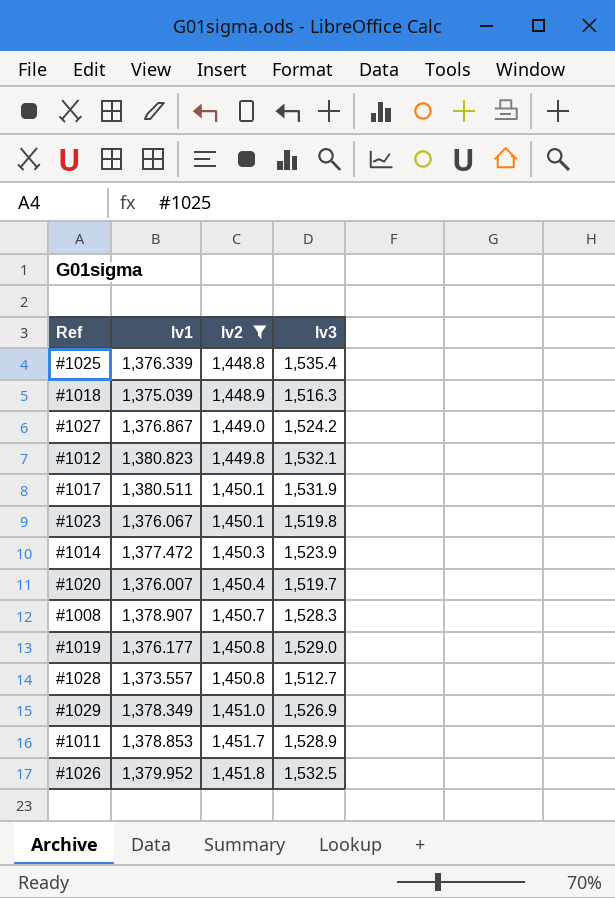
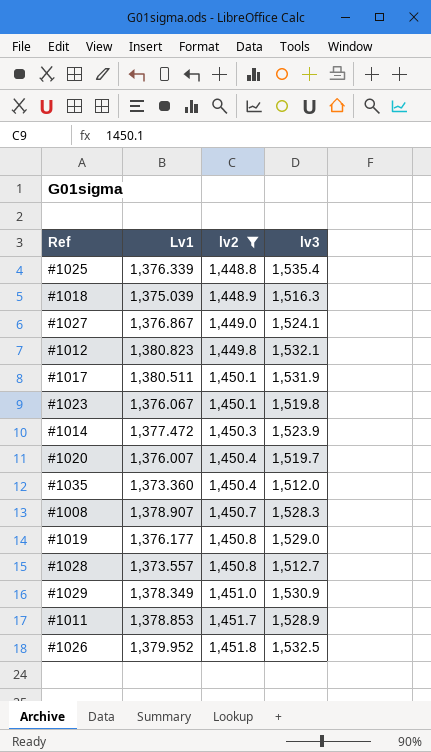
column name: lv1 -> Lv1
#1027 | lv3: 1,524.2 -> 1,524.1
row #1035: none -> 1,373.360 | 1,450.4 | 1,512.0
#1029 | lv3: 1,526.9 -> 1,530.9

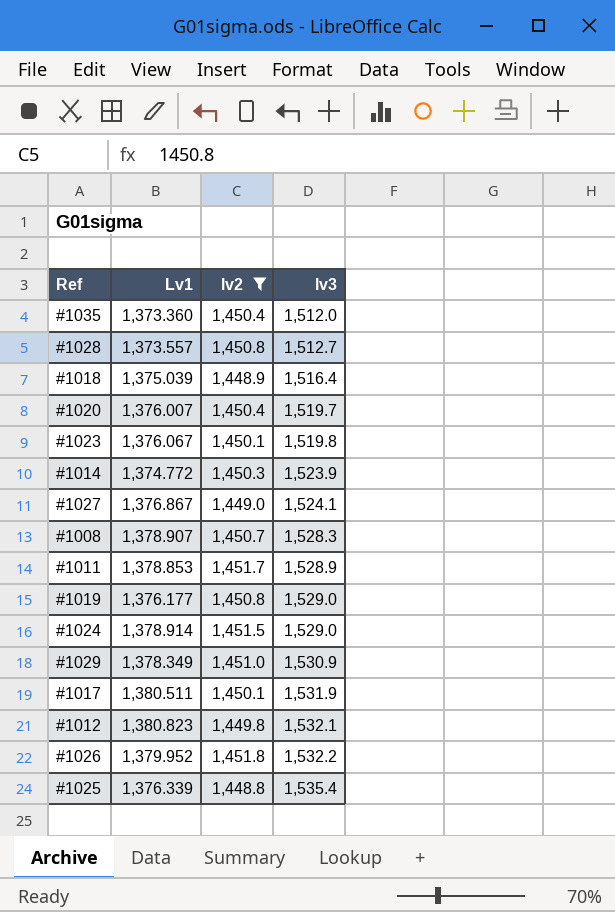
row order: lv2 ascending -> lv3 ascending
#1018 | lv3: 1,516.3 -> 1,516.4
#1014 | Lv1: 1,377.472 -> 1,374.772
row #1024: none -> 1,378.914 | 1,451.5 | 1,529.0
#1026 | lv3: 1,532.5 -> 1,532.2

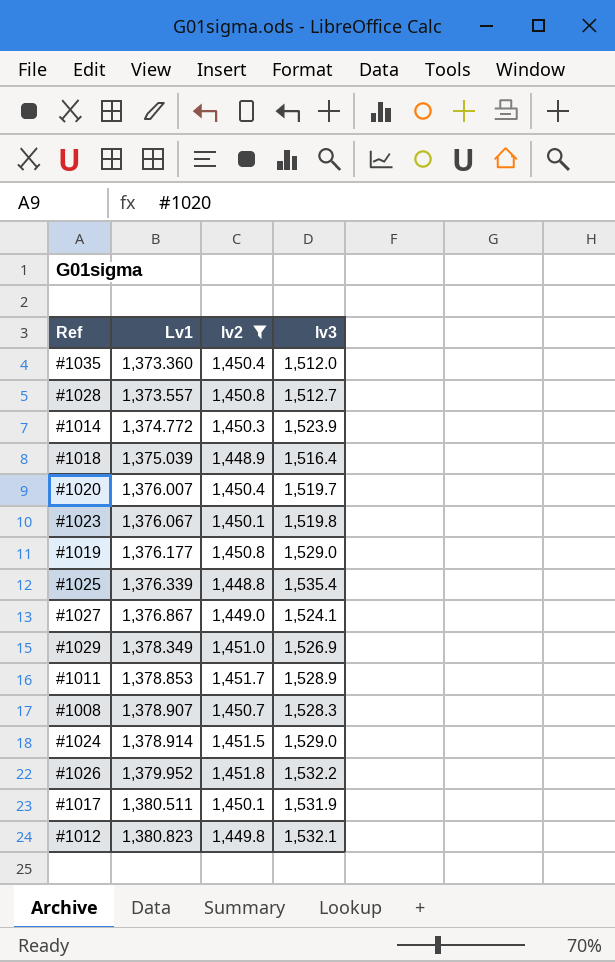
row order: lv3 ascending -> Lv1 ascending
#1029 | lv3: 1,530.9 -> 1,526.9

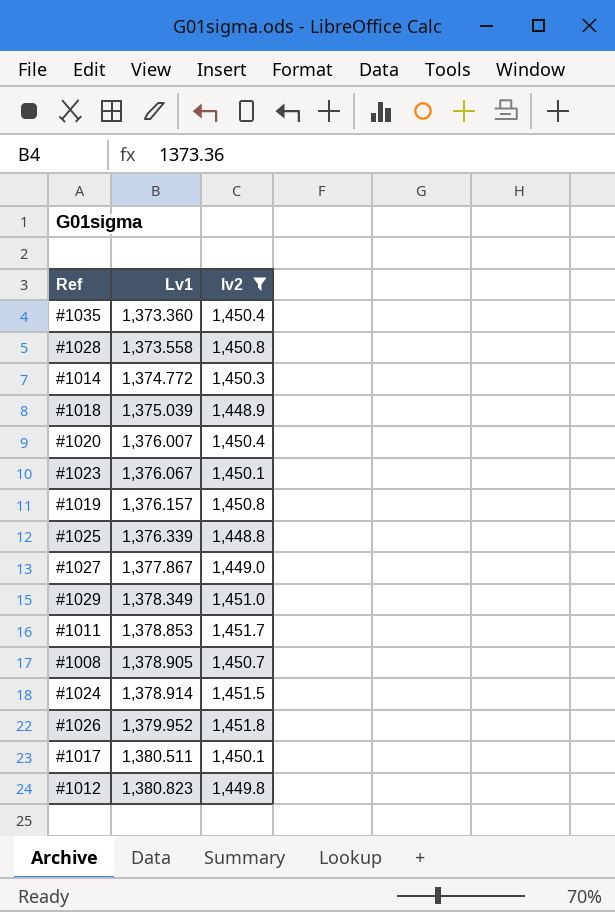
column lv3 | position: 4 -> none
#1028 | Lv1: 1,373.557 -> 1,373.558
#1019 | Lv1: 1,376.177 -> 1,376.157
#1027 | Lv1: 1,376.867 -> 1,377.867
#1008 | Lv1: 1,378.907 -> 1,378.905

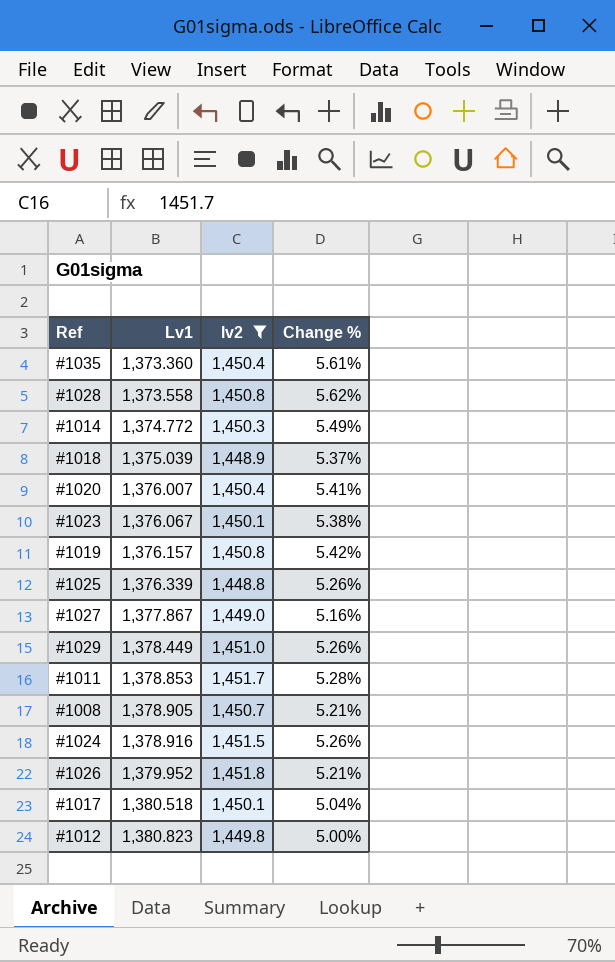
column Change % | formula: none -> ([lv2] - [Lv1]) / [Lv1]
#1029 | Lv1: 1,378.349 -> 1,378.449
#1024 | Lv1: 1,378.914 -> 1,378.916
#1017 | Lv1: 1,380.511 -> 1,380.518

